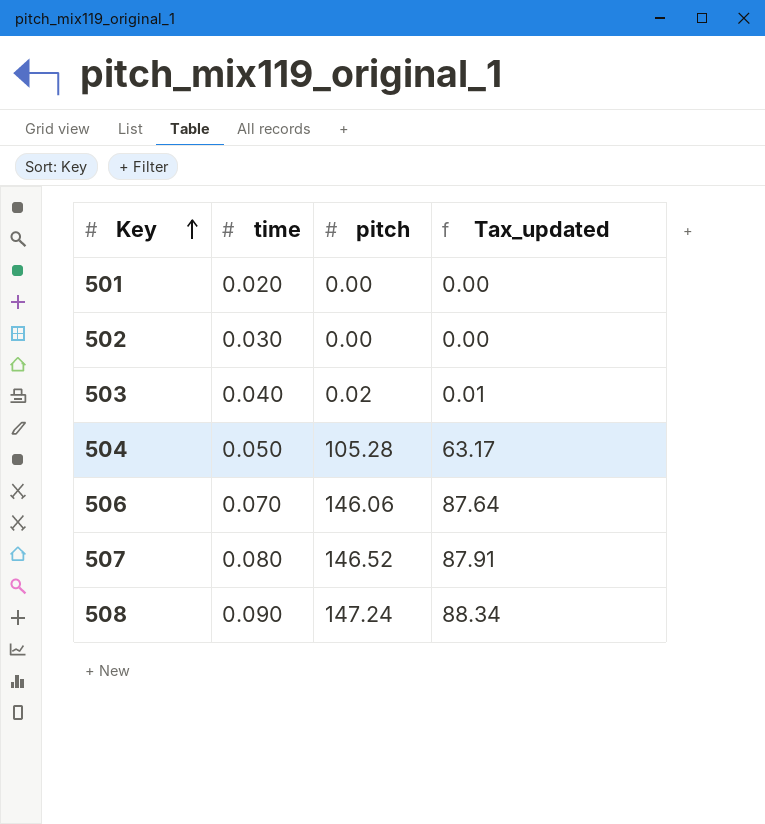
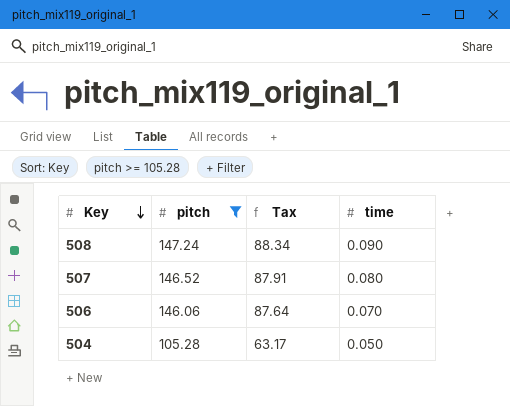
filter: none -> pitch >= 105.28
row order: Key ascending -> Key descending
column name: Tax_updated -> Tax
column time | position: 2 -> 4

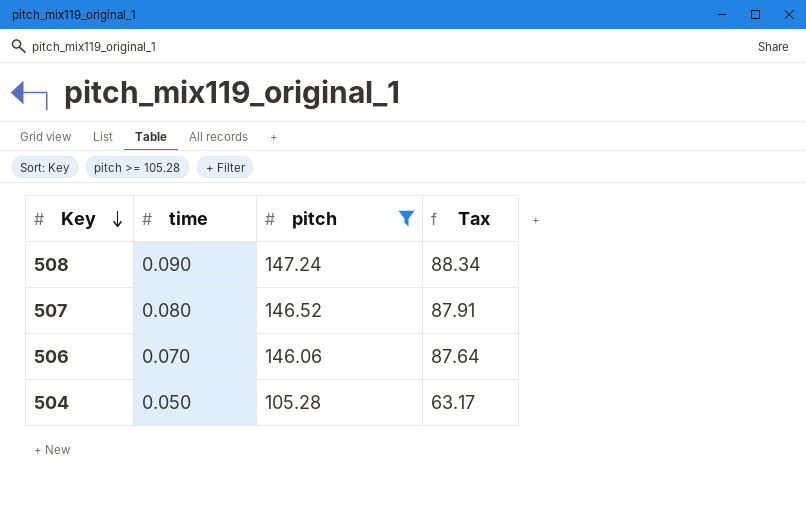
column time | position: 4 -> 2

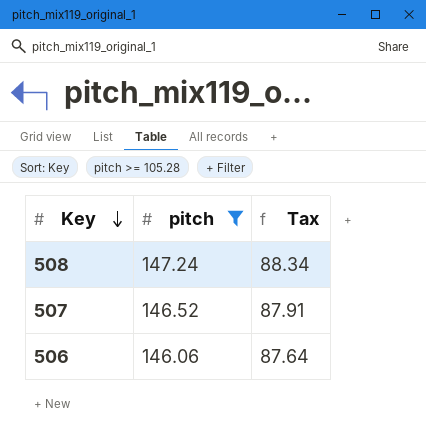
column time | position: 2 -> none
row 504: 0.050 | 105.28 | 63.17 -> none

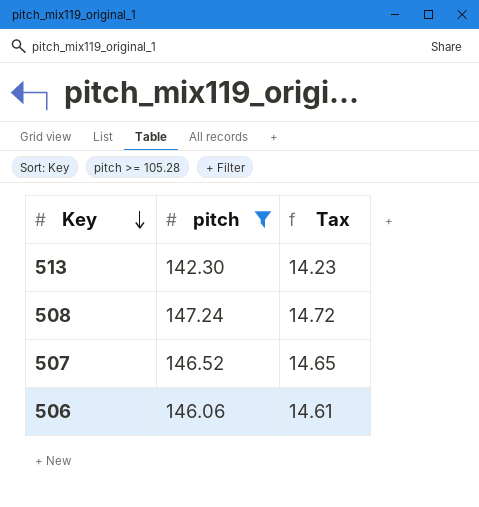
column Tax | formula: [pitch] * 0.6 -> [pitch] * 0.1
row 513: none -> 142.30 | 14.23

